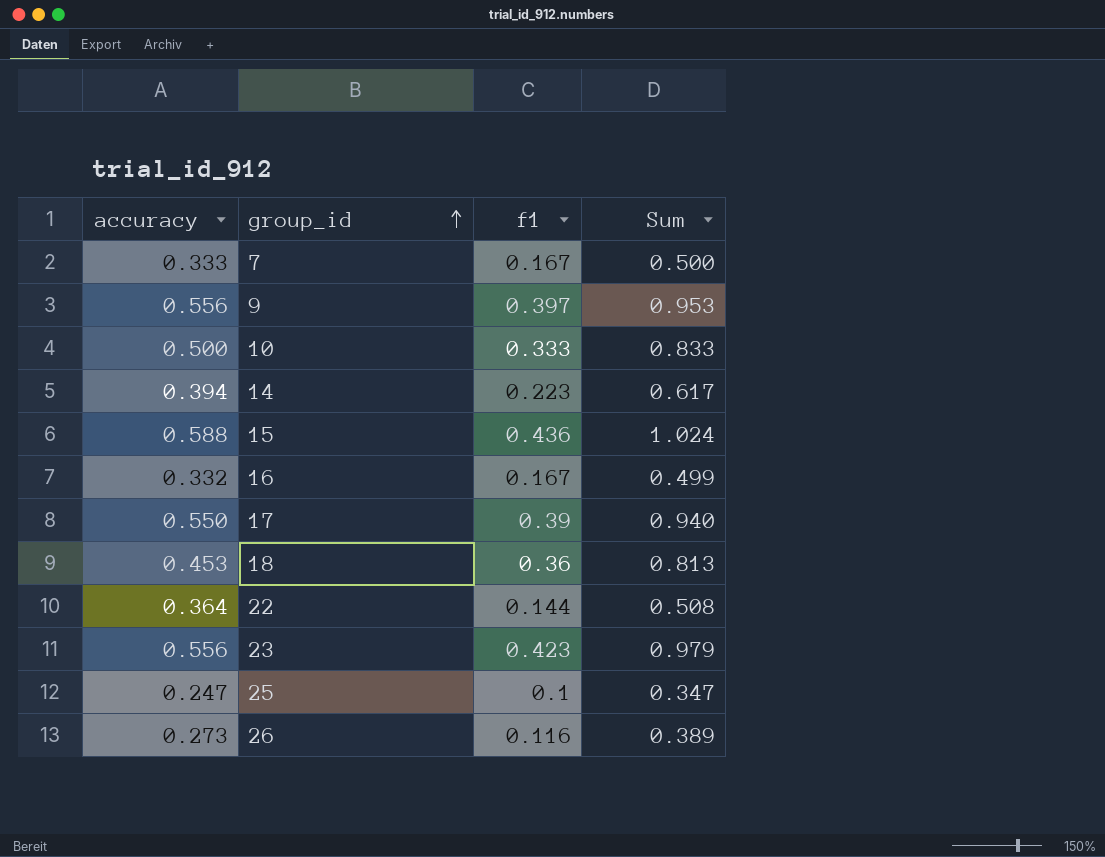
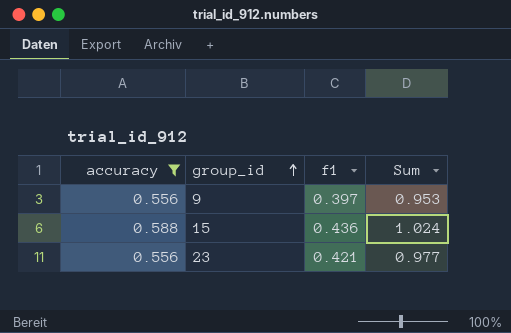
filter: none -> accuracy >= 0.556
23 | f1: 0.423 -> 0.421
23 | Sum: 0.979 -> 0.977

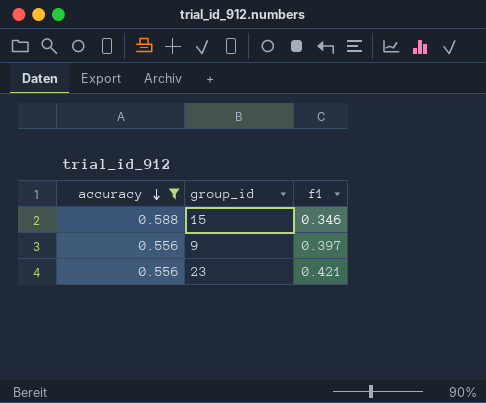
row order: group_id ascending -> accuracy descending
column Sum | formula: [accuracy] + [f1] -> none
15 | f1: 0.436 -> 0.346

